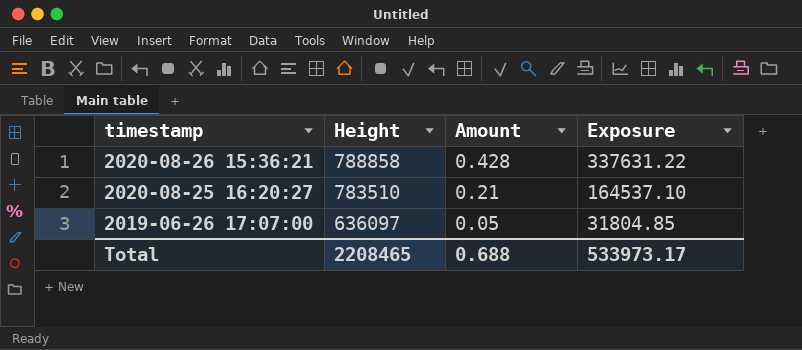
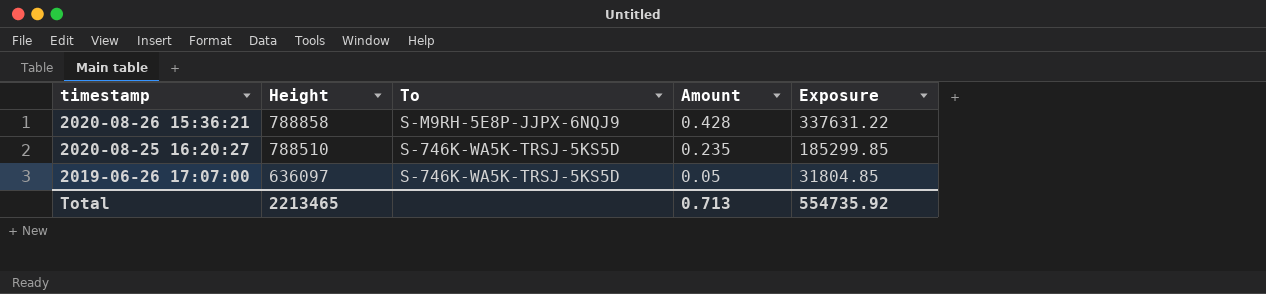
column To | position: none -> 3
2020-08-25 16:20:27 | Height: 783510 -> 788510
2020-08-25 16:20:27 | Amount: 0.21 -> 0.235
2020-08-25 16:20:27 | Exposure: 164537.10 -> 185299.85
Total | Height: 2208465 -> 2213465
Total | Amount: 0.688 -> 0.713
Total | Exposure: 533973.17 -> 554735.92

